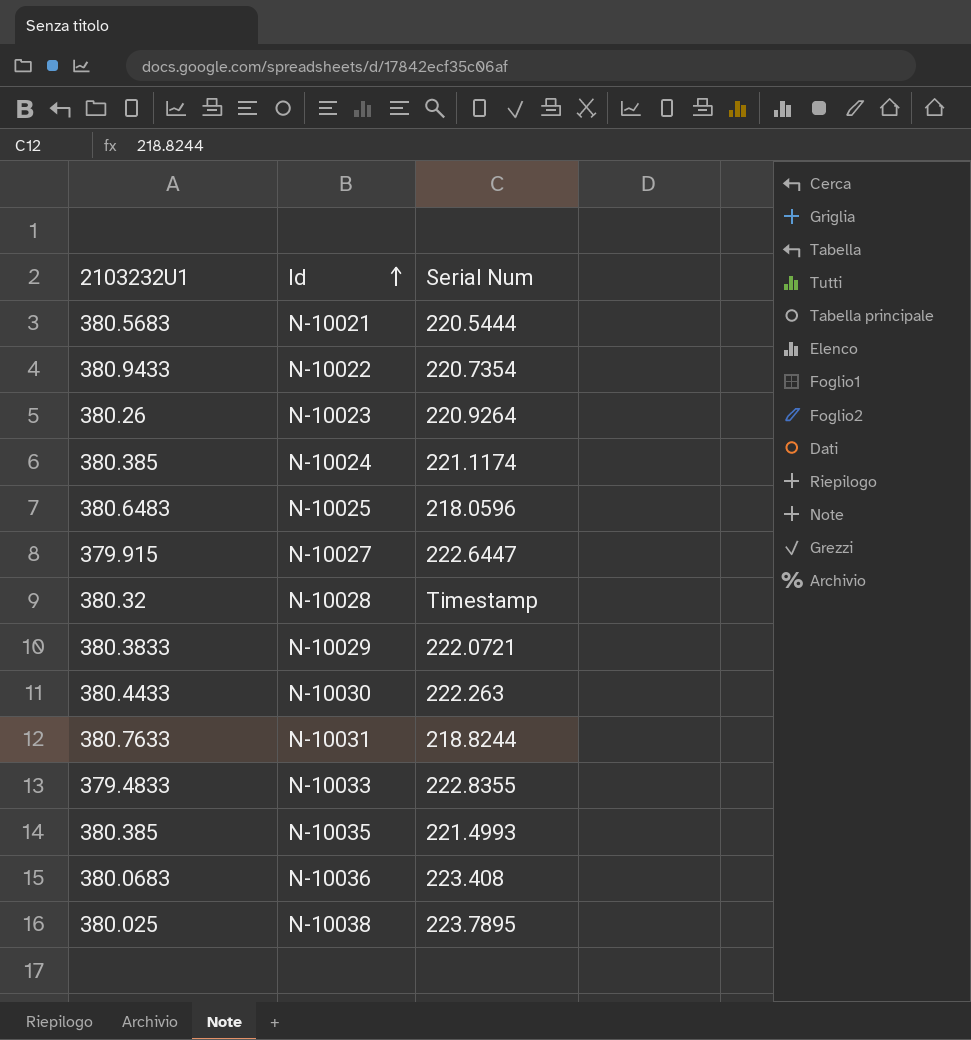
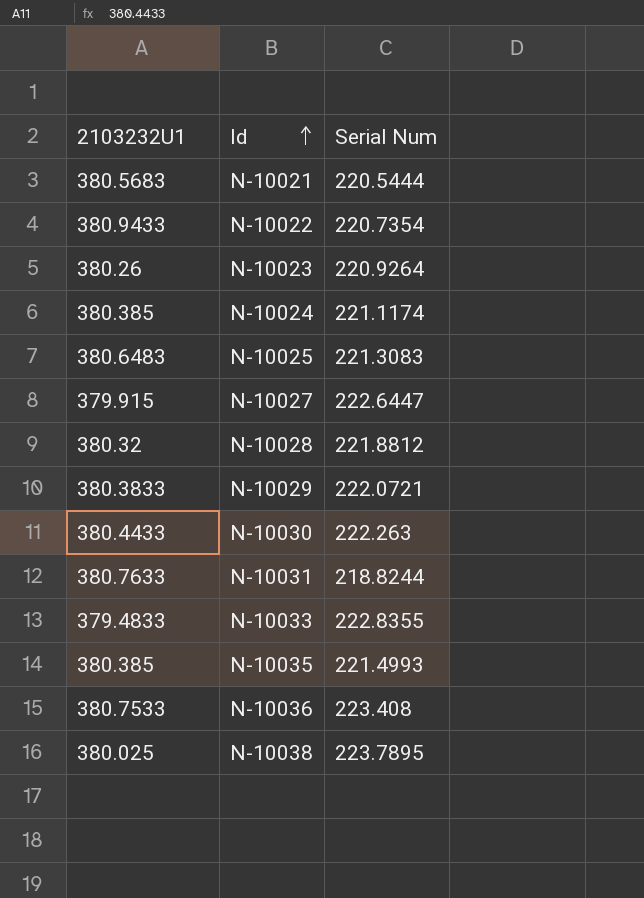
N-10025 | Serial Num: 218.0596 -> 221.3083
N-10028 | Serial Num: Timestamp -> 221.8812
N-10036 | 2103232U1: 380.0683 -> 380.7533

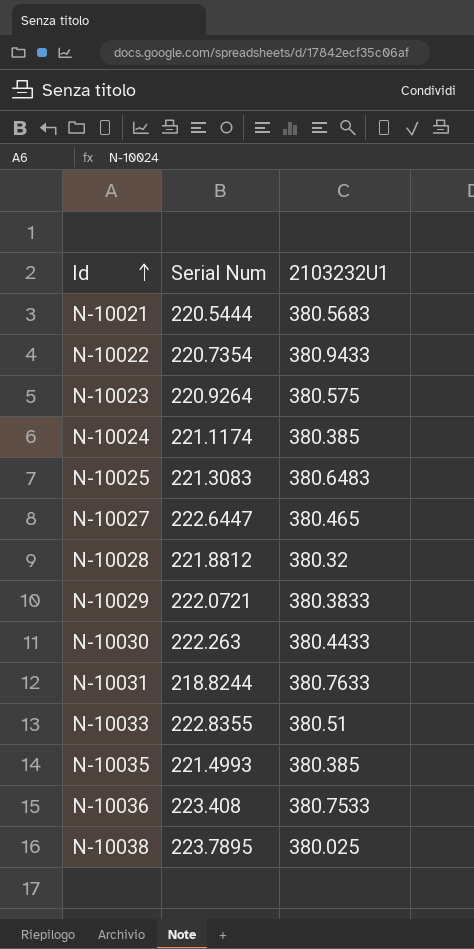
column 2103232U1 | position: 1 -> 3
N-10023 | 2103232U1: 380.26 -> 380.575
N-10027 | 2103232U1: 379.915 -> 380.465
N-10033 | 2103232U1: 379.4833 -> 380.51

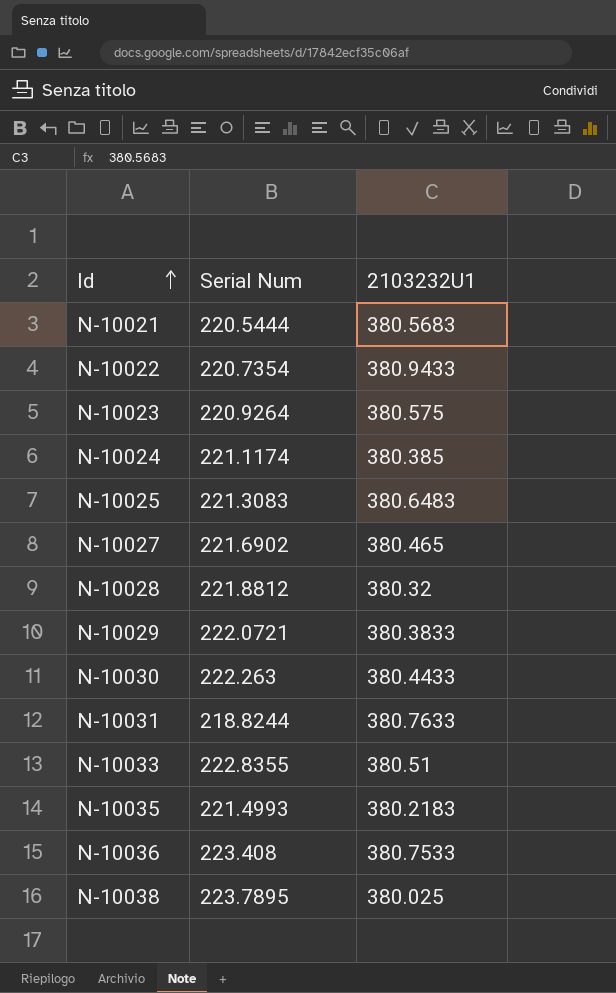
N-10027 | Serial Num: 222.6447 -> 221.6902
N-10035 | 2103232U1: 380.385 -> 380.2183

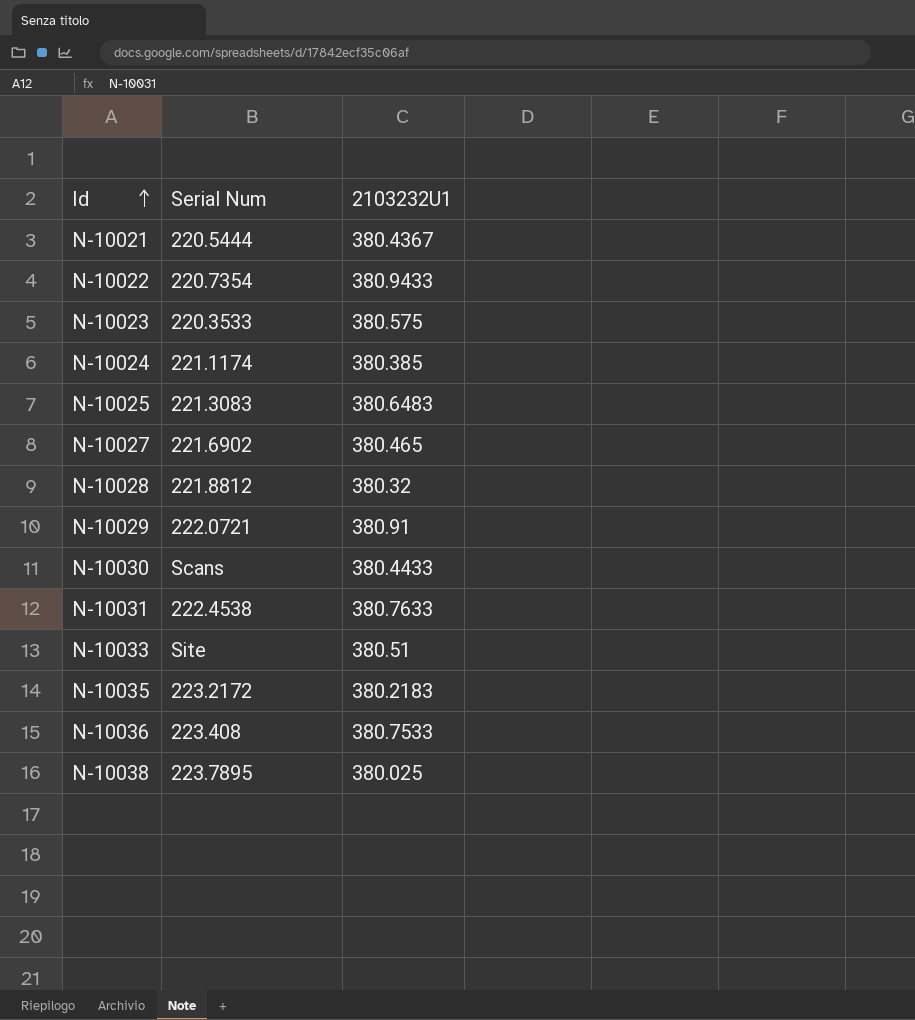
N-10021 | 2103232U1: 380.5683 -> 380.4367
N-10023 | Serial Num: 220.9264 -> 220.3533
N-10029 | 2103232U1: 380.3833 -> 380.91
N-10030 | Serial Num: 222.263 -> Scans
N-10031 | Serial Num: 218.8244 -> 222.4538
N-10033 | Serial Num: 222.8355 -> Site
N-10035 | Serial Num: 221.4993 -> 223.2172

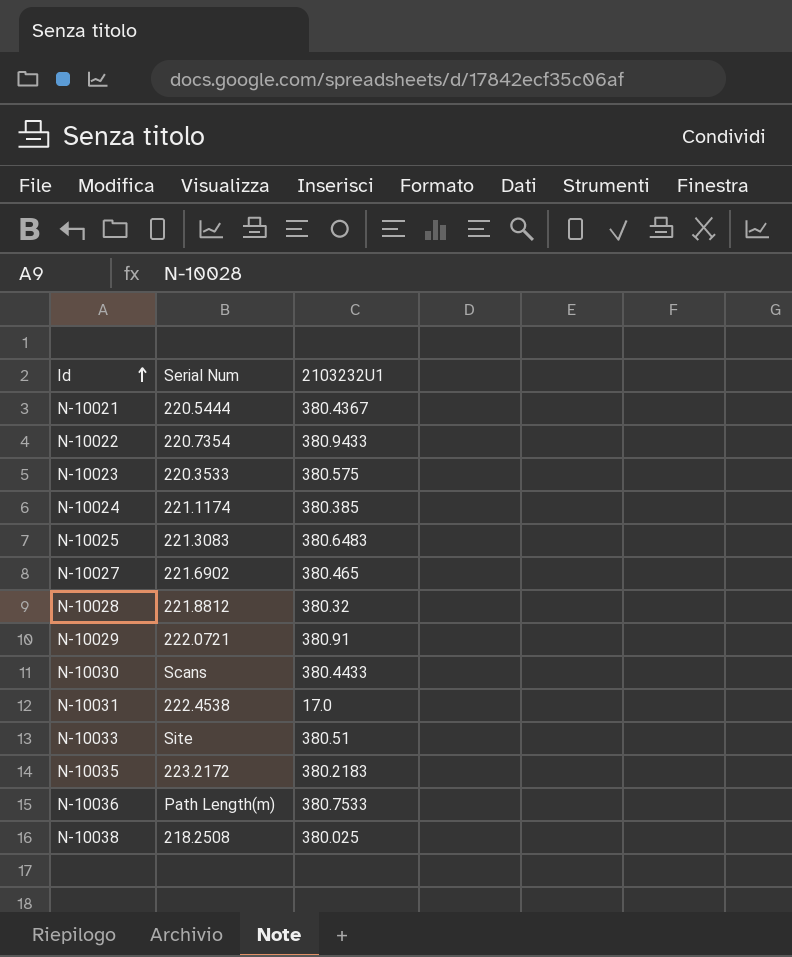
N-10031 | 2103232U1: 380.7633 -> 17.0
N-10036 | Serial Num: 223.408 -> Path Length(m)
N-10038 | Serial Num: 223.7895 -> 218.2508

